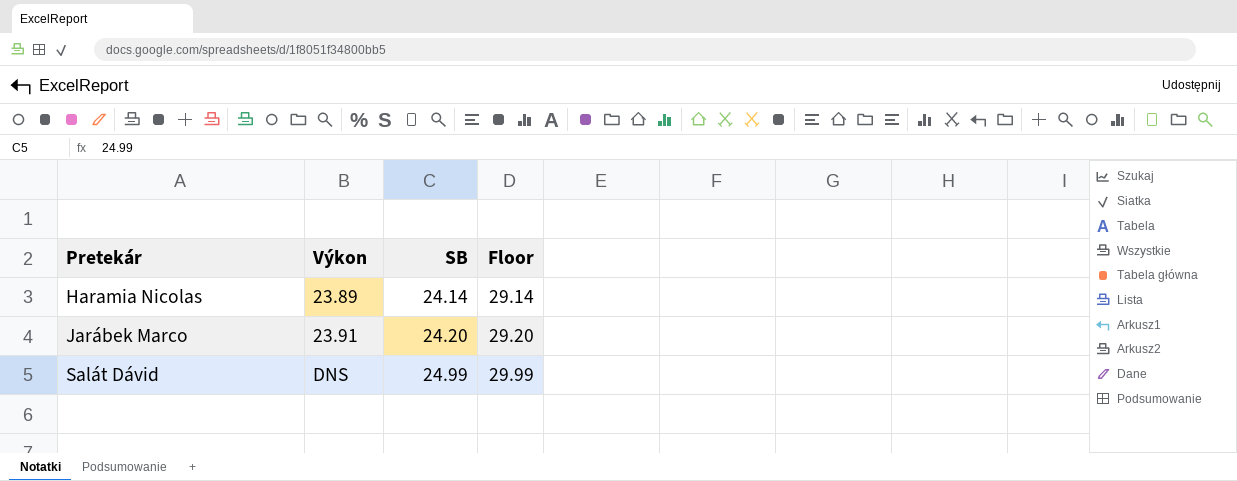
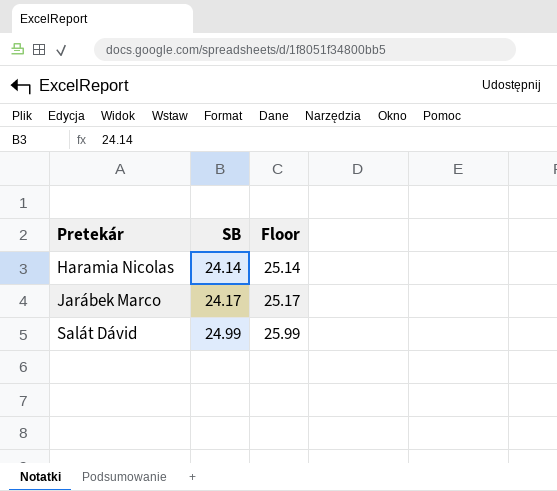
column Výkon | position: 2 -> none
column Floor | formula: [SB] + 5 -> [SB] + 1
Jarábek Marco | SB: 24.20 -> 24.17

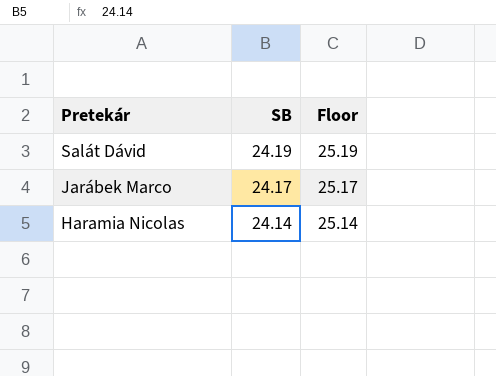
row order: Pretekár ascending -> Pretekár descending
Salát Dávid | SB: 24.99 -> 24.19
Salát Dávid | Floor: 25.99 -> 25.19

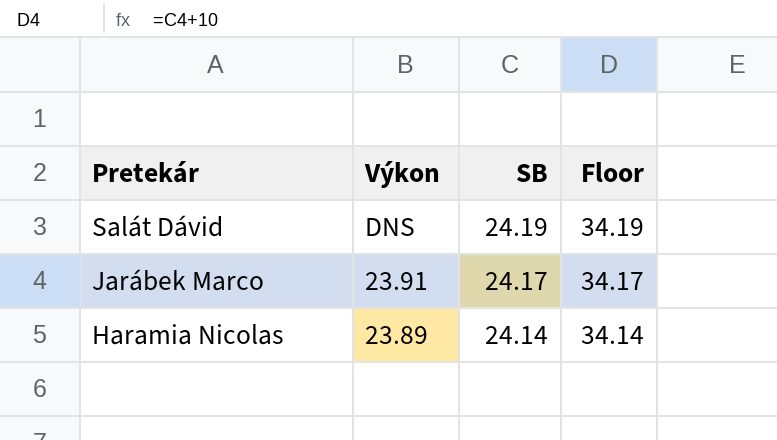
column Výkon | position: none -> 2
column Floor | formula: [SB] + 1 -> [SB] + 10

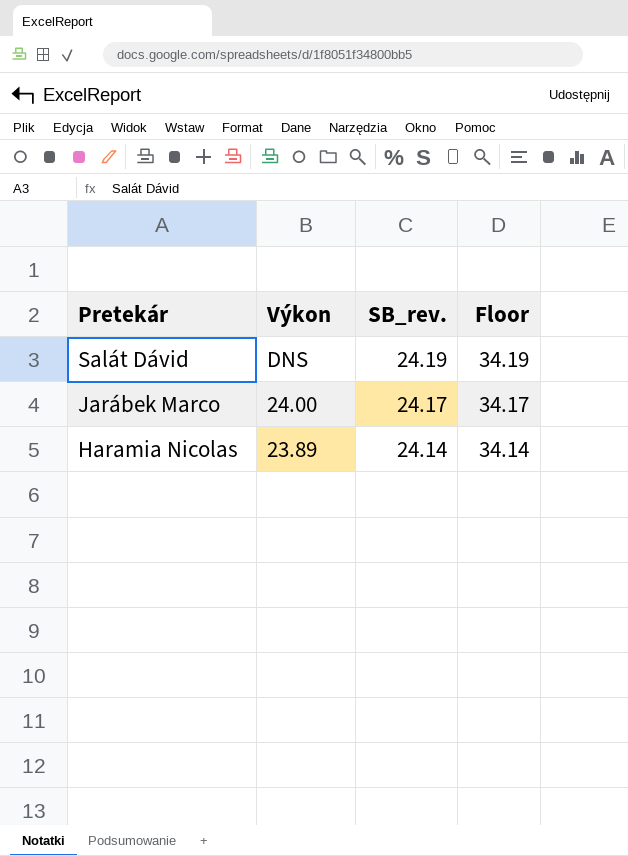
column name: SB -> SB_rev.
Jarábek Marco | Výkon: 23.91 -> 24.00

